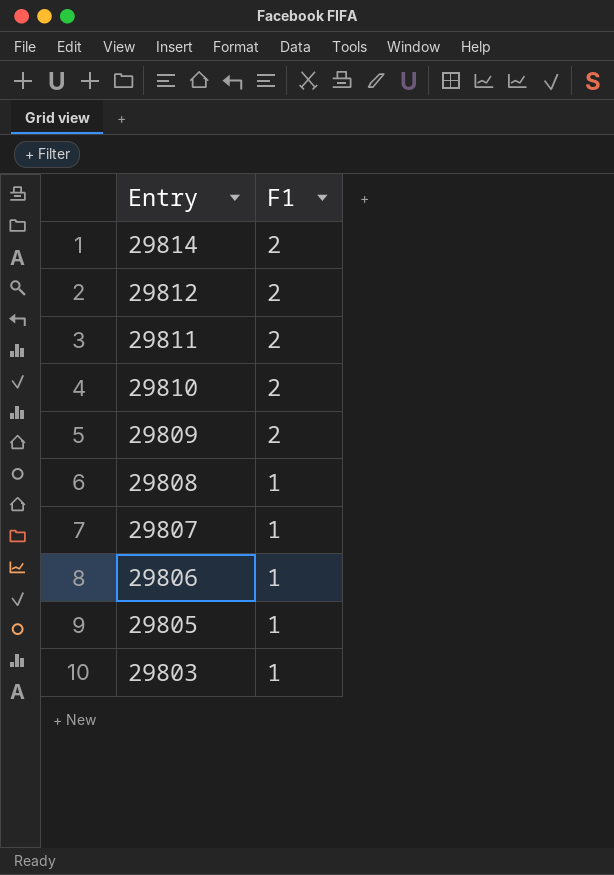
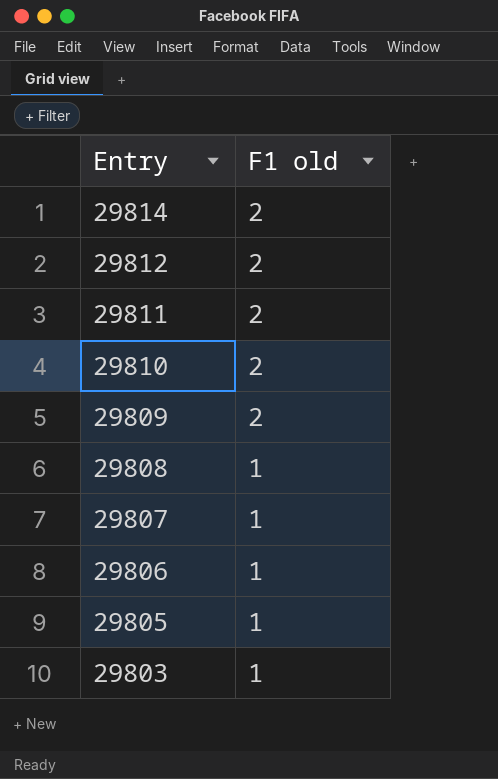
column name: F1 -> F1 old

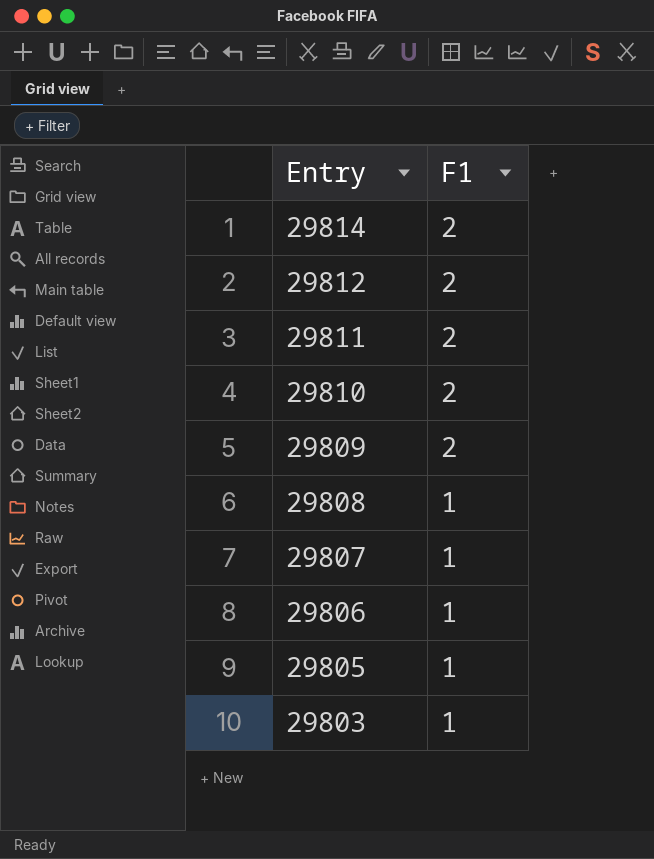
column name: F1 old -> F1

